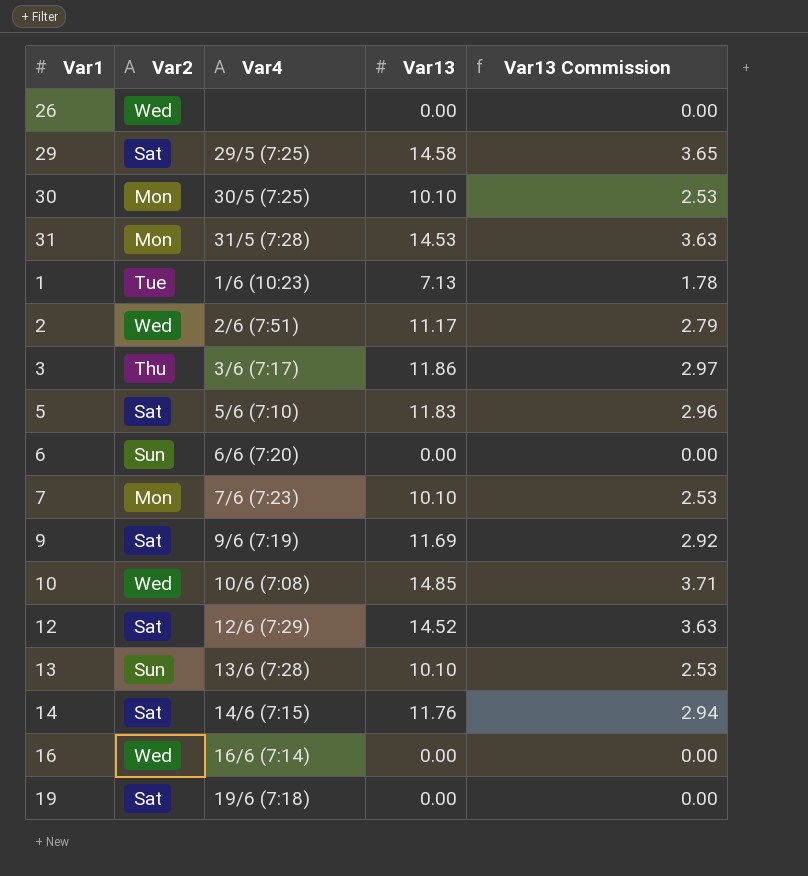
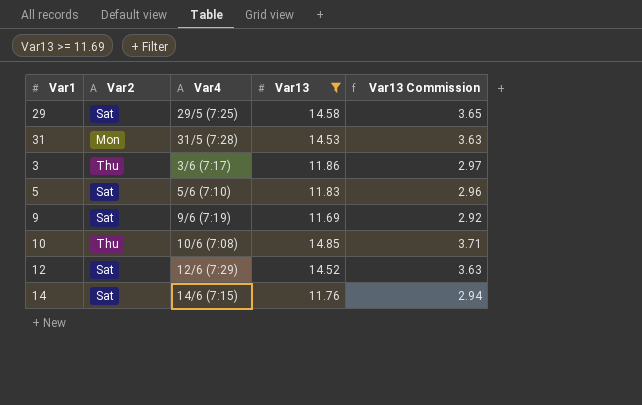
filter: none -> Var13 >= 11.69
10 | Var2: Wed -> Thu

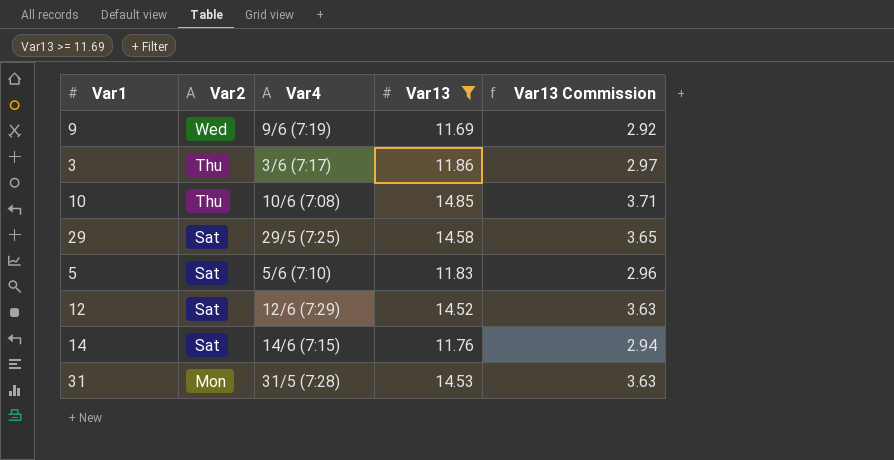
row order: none -> Var2 descending
9 | Var2: Sat -> Wed

